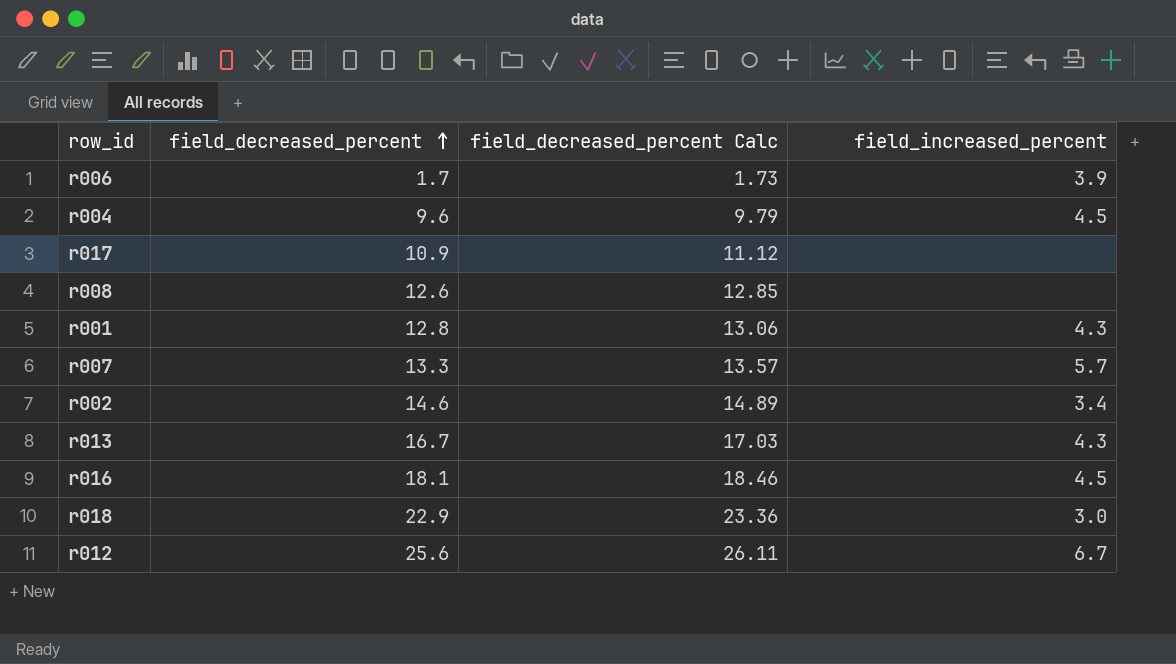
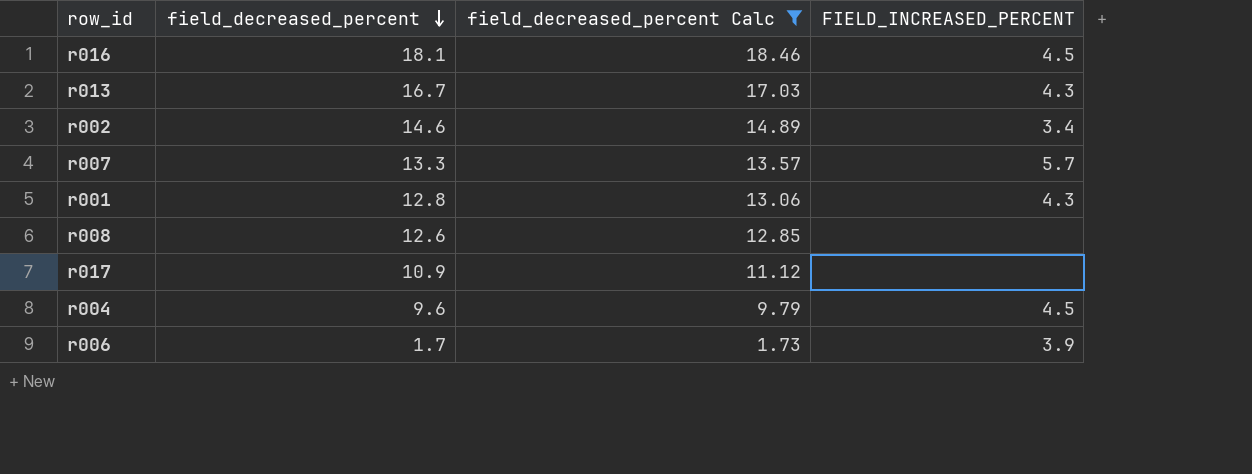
filter: none -> field_decreased_percent Calc <= 18.46
row order: field_decreased_percent ascending -> field_decreased_percent descending
column name: field_increased_percent -> FIELD_INCREASED_PERCENT

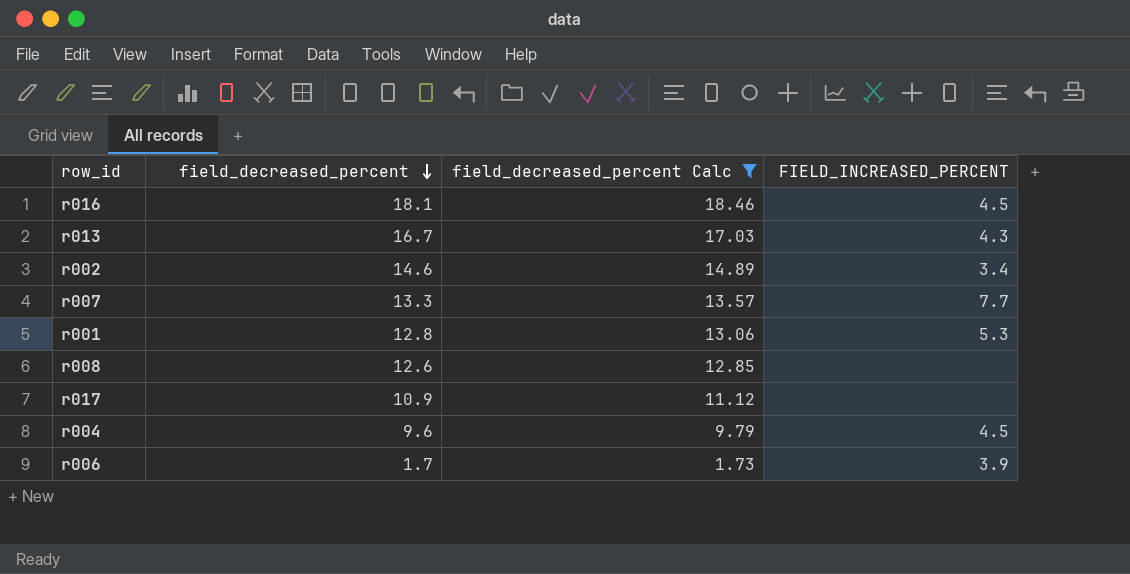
r007 | FIELD_INCREASED_PERCENT: 5.7 -> 7.7
r001 | FIELD_INCREASED_PERCENT: 4.3 -> 5.3

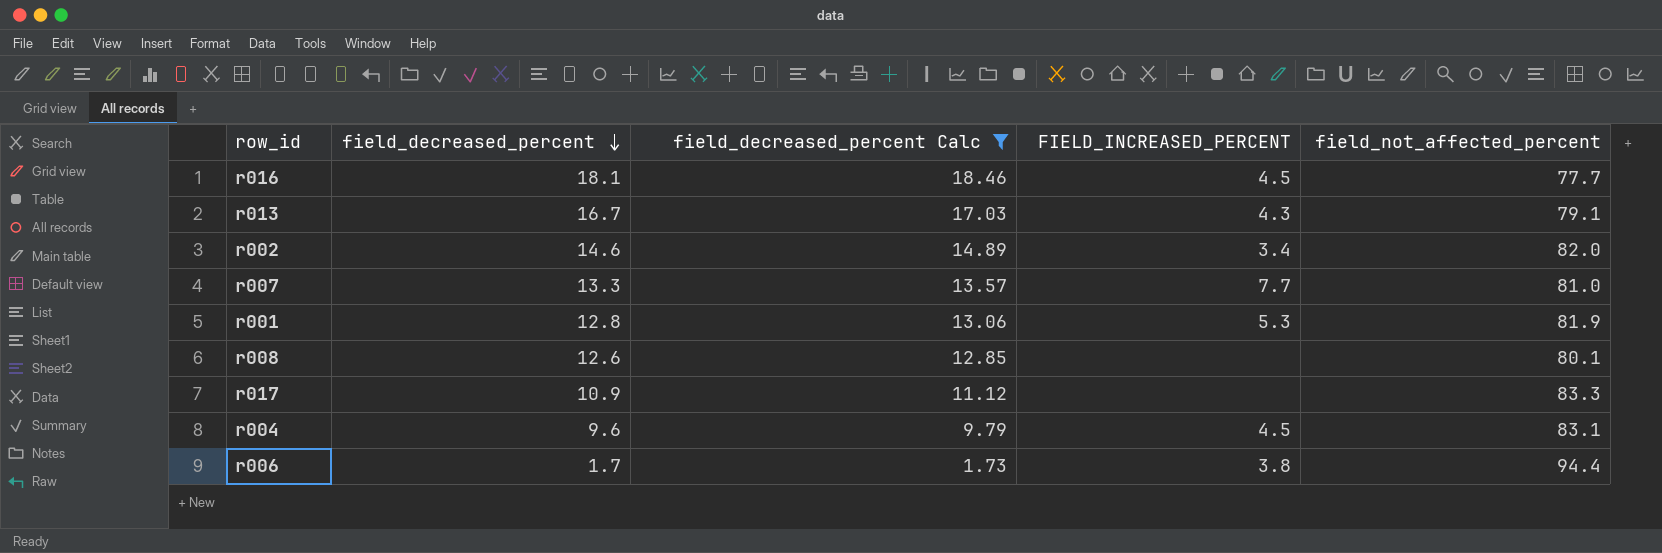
column field_not_affected_percent | position: none -> 5
r006 | FIELD_INCREASED_PERCENT: 3.9 -> 3.8

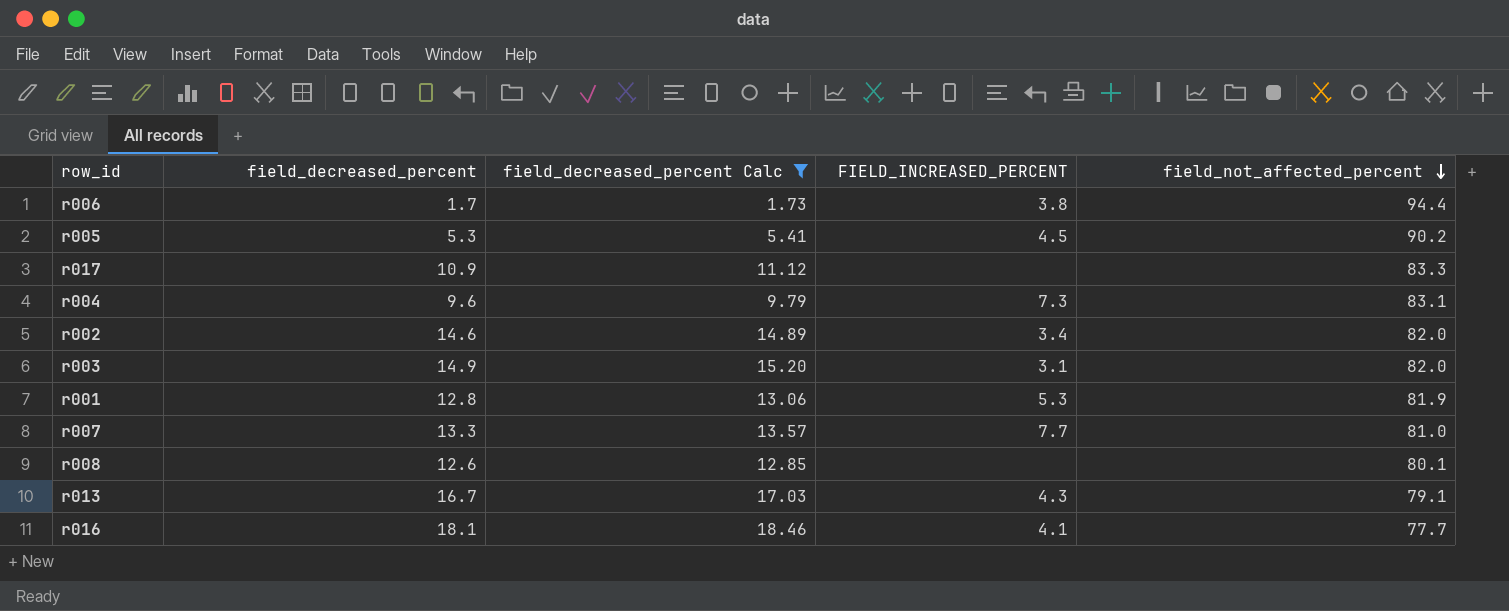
row order: field_decreased_percent descending -> field_not_affected_percent descending
row r005: none -> 5.3 | 5.41 | 4.5 | 90.2
r004 | FIELD_INCREASED_PERCENT: 4.5 -> 7.3
row r003: none -> 14.9 | 15.20 | 3.1 | 82.0
r016 | FIELD_INCREASED_PERCENT: 4.5 -> 4.1

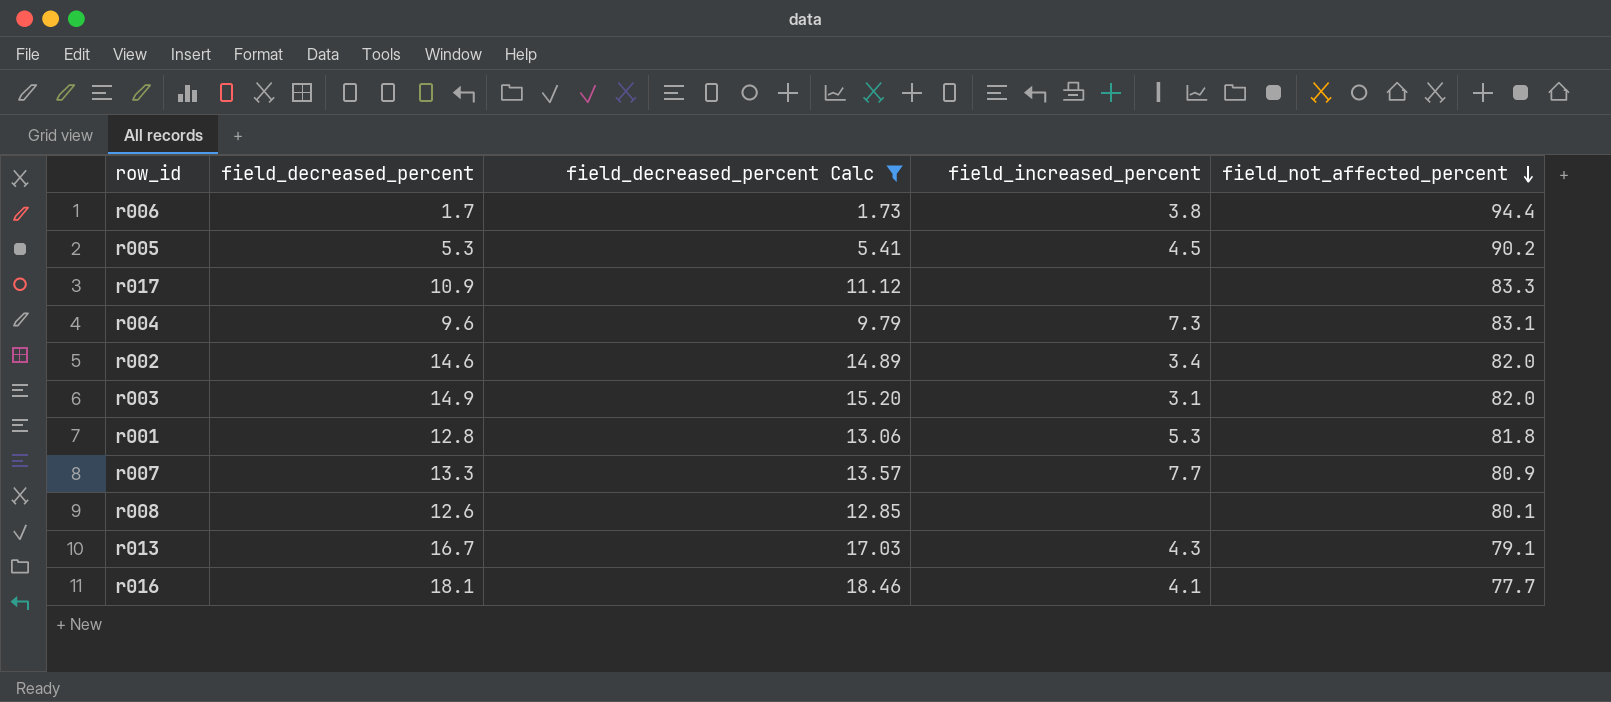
column name: FIELD_INCREASED_PERCENT -> field_increased_percent
r001 | field_not_affected_percent: 81.9 -> 81.8
r007 | field_not_affected_percent: 81.0 -> 80.9

